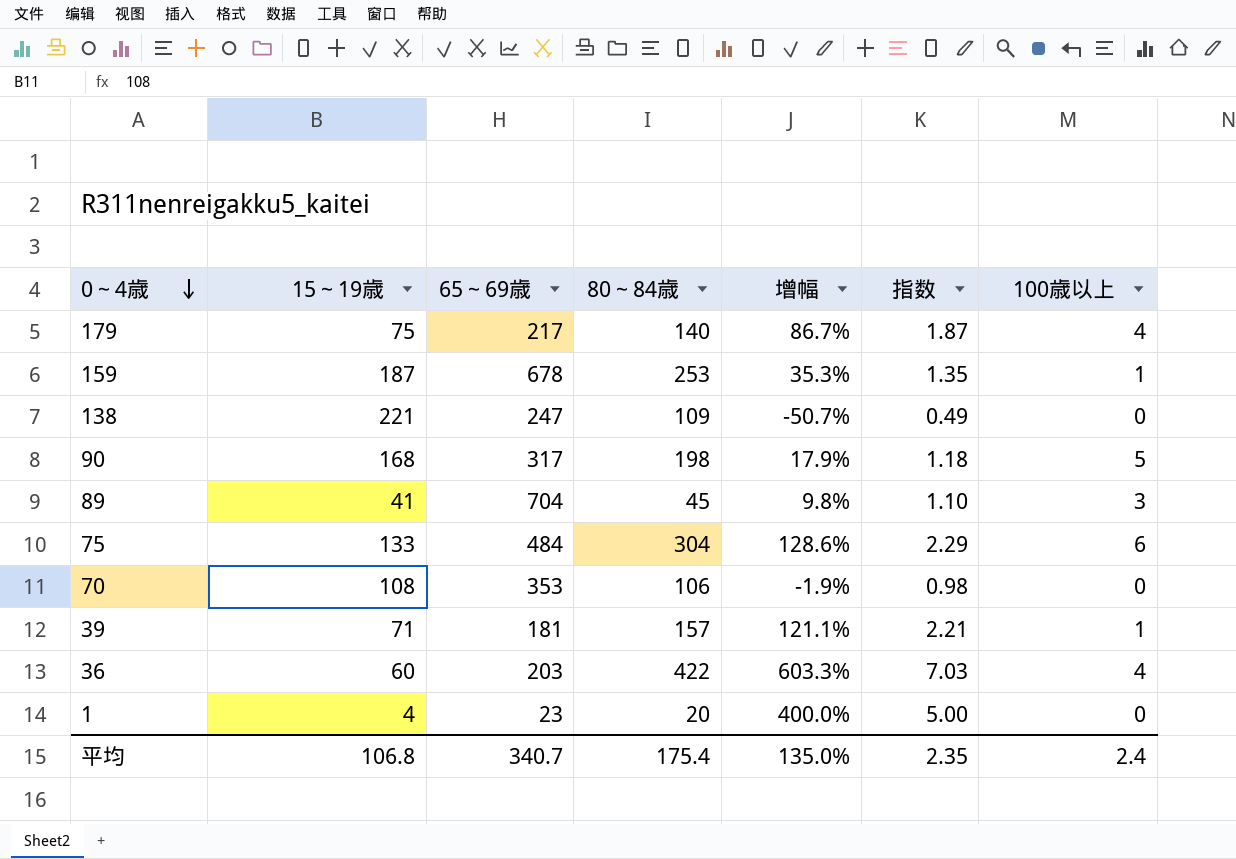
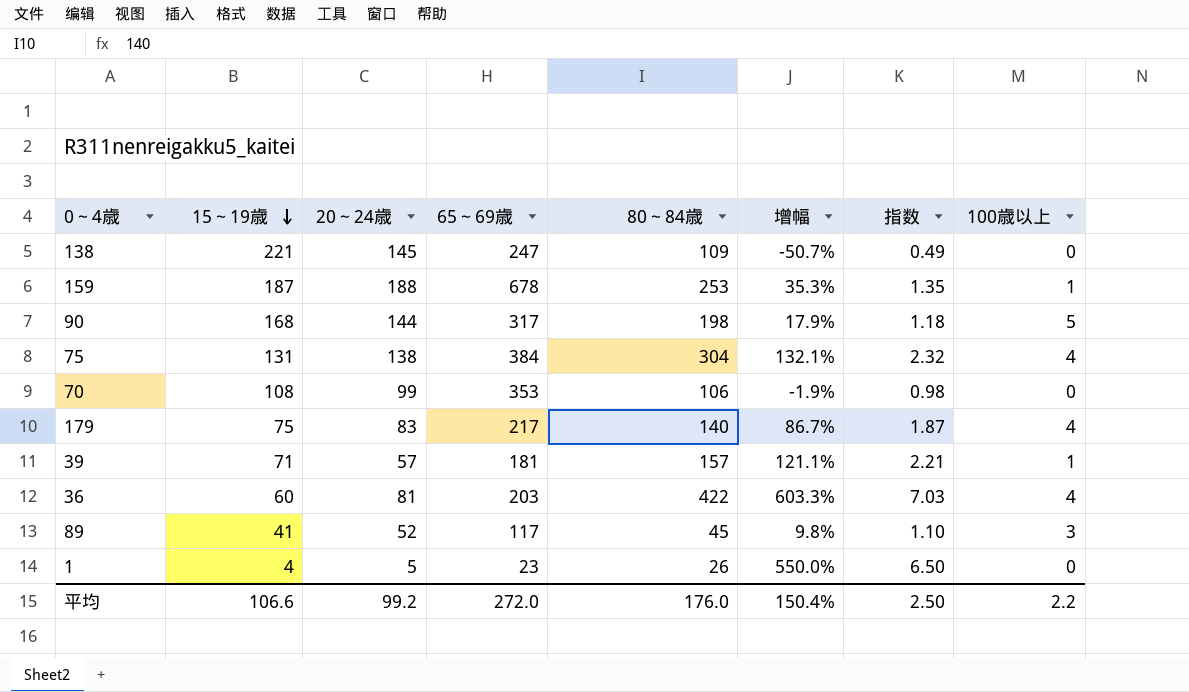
row order: 0～4歳 descending -> 15～19歳 descending
column 20～24歳 | position: none -> 3
75 | 15～19歳: 133 -> 131
75 | 65～69歳: 484 -> 384
75 | 增幅: 128.6% -> 132.1%
75 | 指数: 2.29 -> 2.32
75 | 100歳以上: 6 -> 4
89 | 65～69歳: 704 -> 117
1 | 80～84歳: 20 -> 26
1 | 增幅: 400.0% -> 550.0%
1 | 指数: 5.00 -> 6.50
平均 | 15～19歳: 106.8 -> 106.6
平均 | 65～69歳: 340.7 -> 272.0
平均 | 80～84歳: 175.4 -> 176.0
平均 | 增幅: 135.0% -> 150.4%
平均 | 指数: 2.35 -> 2.50
平均 | 100歳以上: 2.4 -> 2.2

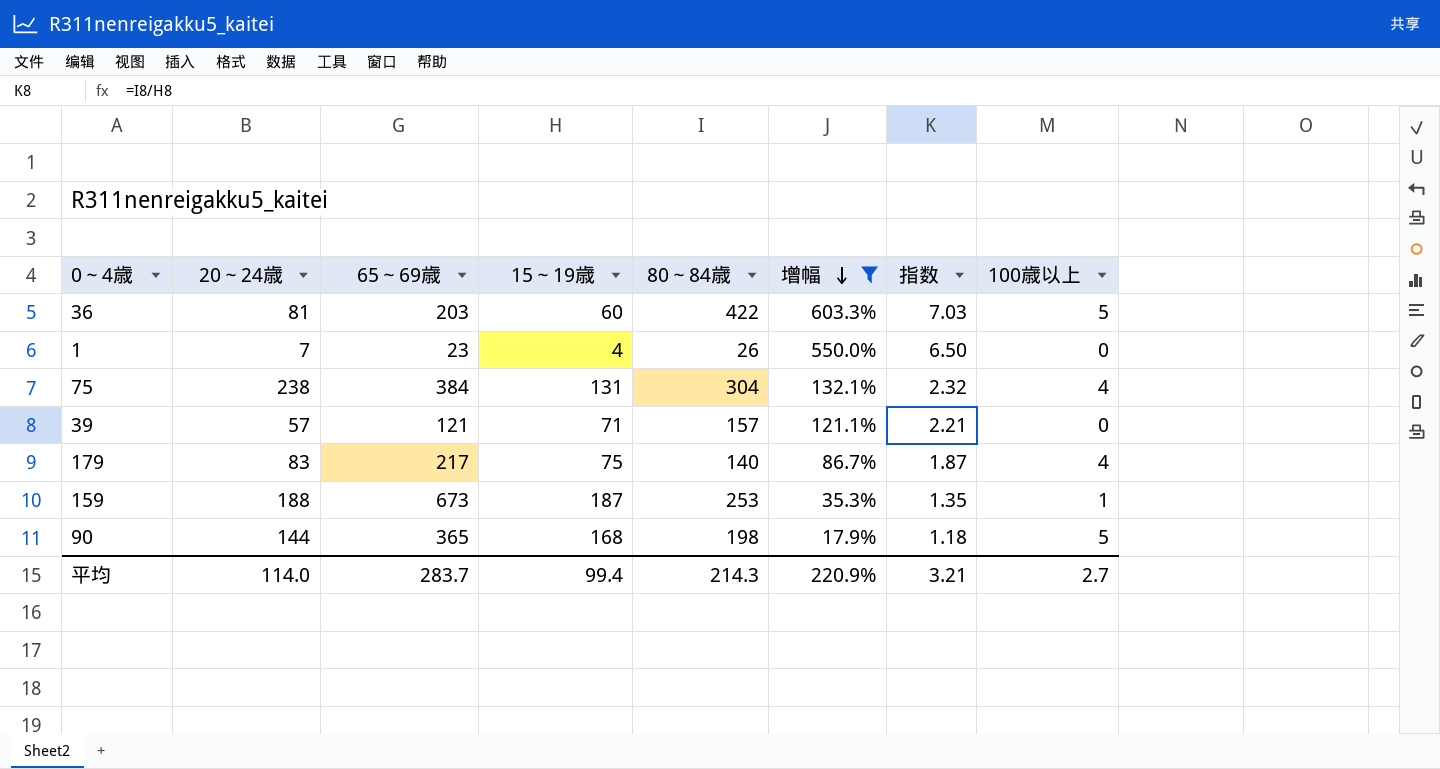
filter: none -> 增幅 >= 17.9%
row order: 15～19歳 descending -> 增幅 descending
column 15～19歳 | position: 2 -> 4
36 | 100歳以上: 4 -> 5
1 | 20～24歳: 5 -> 7
75 | 20～24歳: 138 -> 238
39 | 65～69歳: 181 -> 121
39 | 100歳以上: 1 -> 0
159 | 65～69歳: 678 -> 673
90 | 65～69歳: 317 -> 365
平均 | 20～24歳: 99.2 -> 114.0
平均 | 65～69歳: 272.0 -> 283.7
平均 | 15～19歳: 106.6 -> 99.4
平均 | 80～84歳: 176.0 -> 214.3
平均 | 增幅: 150.4% -> 220.9%
平均 | 指数: 2.50 -> 3.21
平均 | 100歳以上: 2.2 -> 2.7

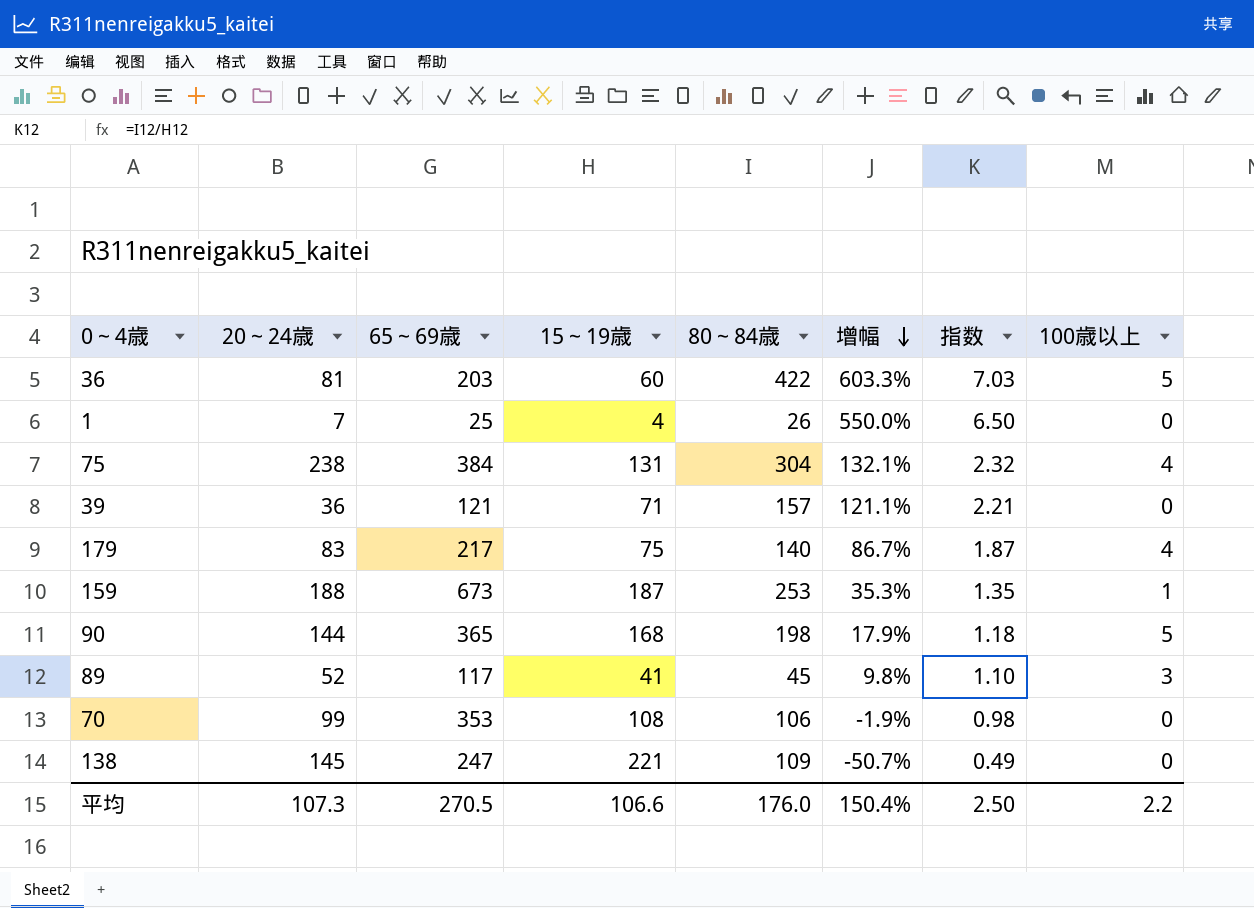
filter: 增幅 >= 17.9% -> none
1 | 65～69歳: 23 -> 25
39 | 20～24歳: 57 -> 36
平均 | 20～24歳: 114.0 -> 107.3
平均 | 65～69歳: 283.7 -> 270.5
平均 | 15～19歳: 99.4 -> 106.6
平均 | 80～84歳: 214.3 -> 176.0
平均 | 增幅: 220.9% -> 150.4%
平均 | 指数: 3.21 -> 2.50
平均 | 100歳以上: 2.7 -> 2.2

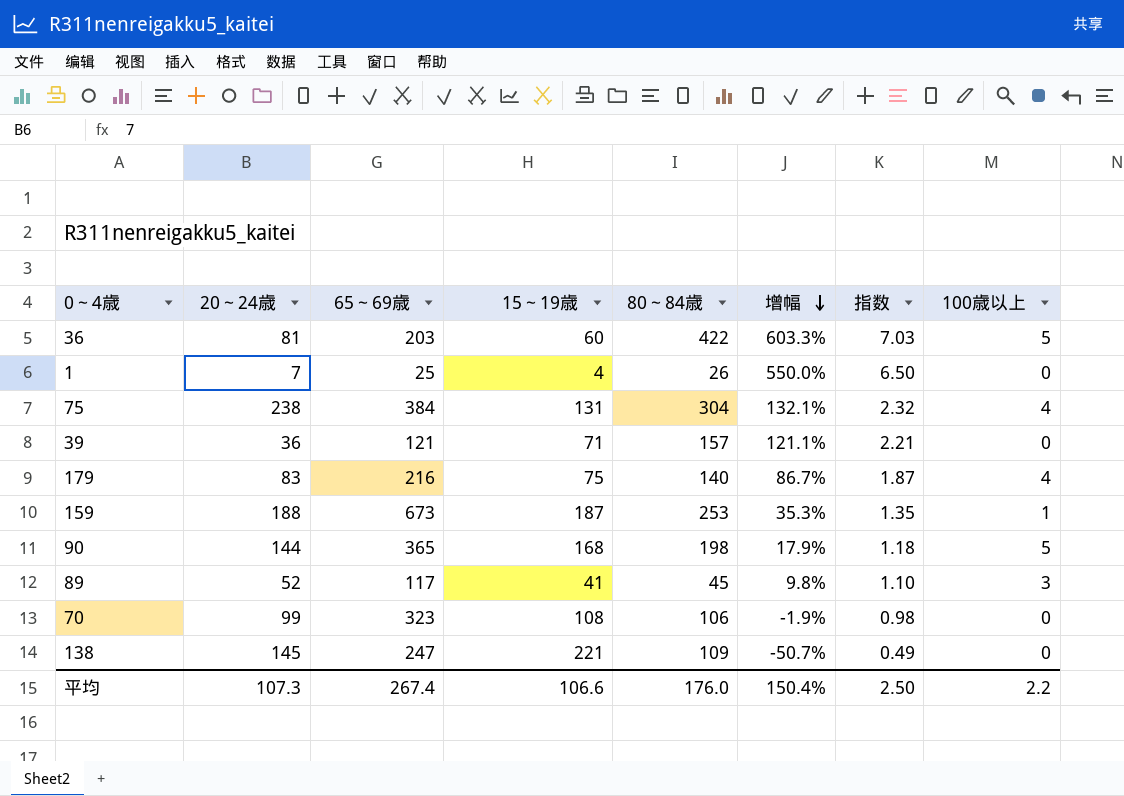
179 | 65～69歳: 217 -> 216
70 | 65～69歳: 353 -> 323
平均 | 65～69歳: 270.5 -> 267.4

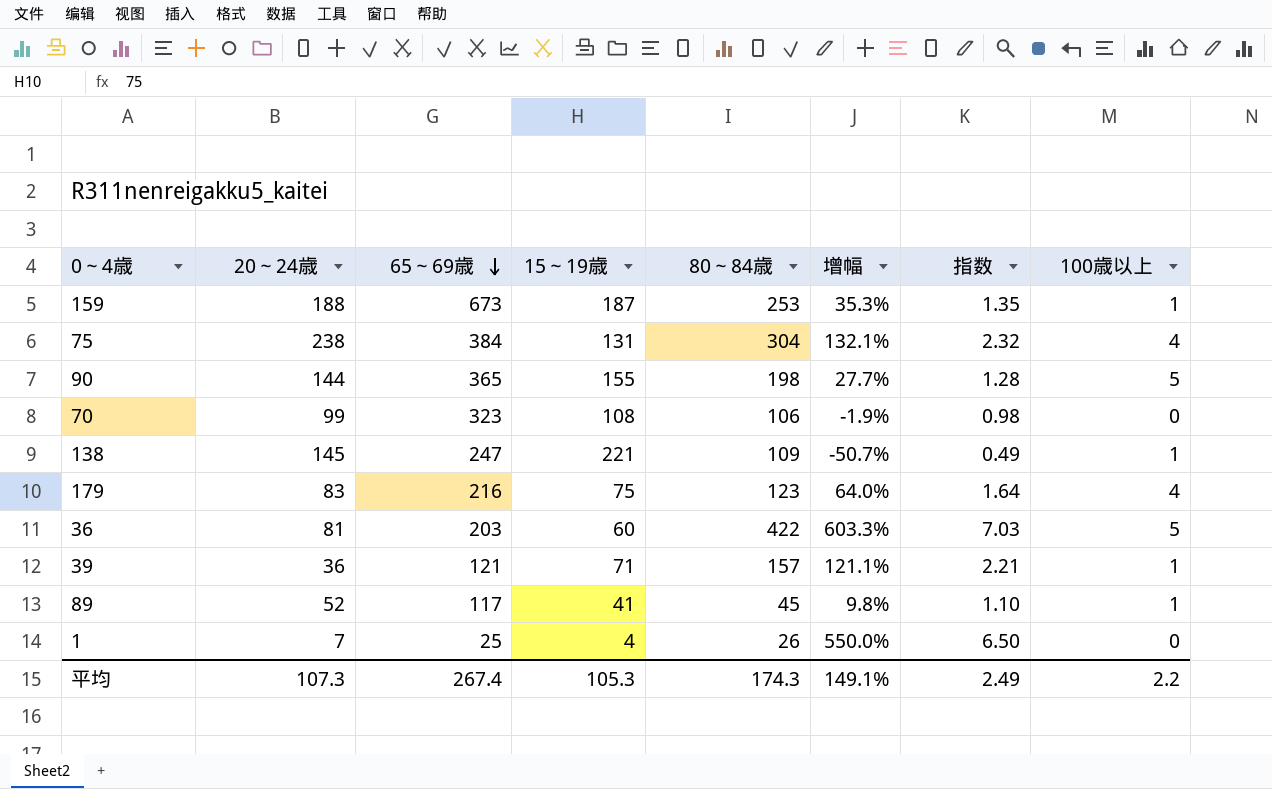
row order: 增幅 descending -> 65～69歳 descending
90 | 15～19歳: 168 -> 155
90 | 增幅: 17.9% -> 27.7%
90 | 指数: 1.18 -> 1.28
138 | 100歳以上: 0 -> 1
179 | 80～84歳: 140 -> 123
179 | 增幅: 86.7% -> 64.0%
179 | 指数: 1.87 -> 1.64
39 | 100歳以上: 0 -> 1
89 | 100歳以上: 3 -> 1
平均 | 15～19歳: 106.6 -> 105.3
平均 | 80～84歳: 176.0 -> 174.3
平均 | 增幅: 150.4% -> 149.1%
平均 | 指数: 2.50 -> 2.49

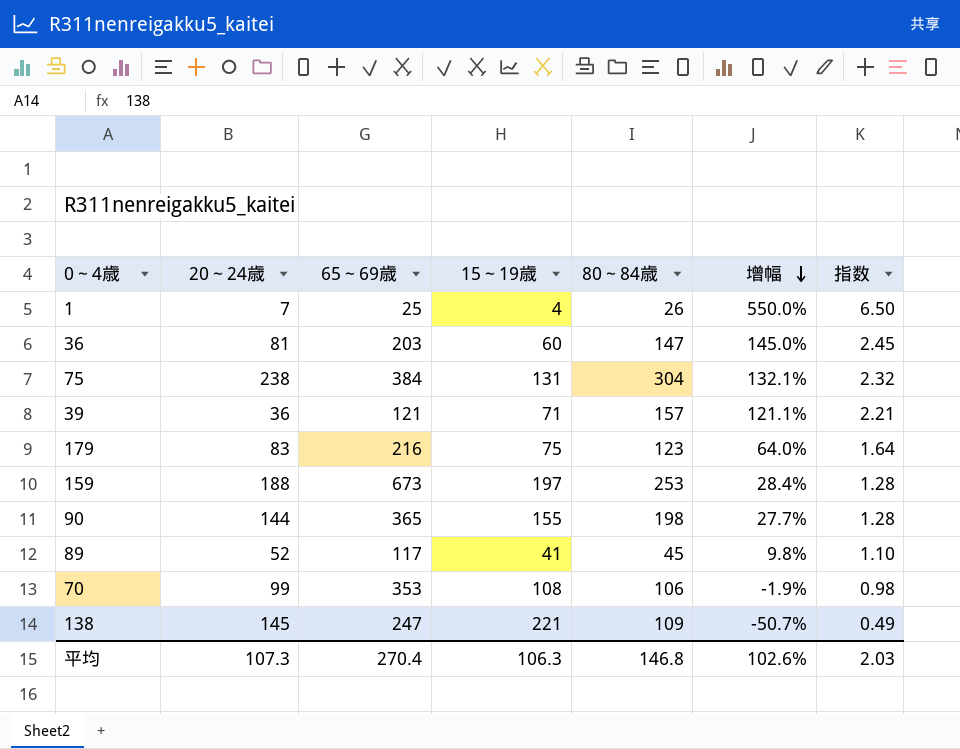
row order: 65～69歳 descending -> 增幅 descending
column 100歳以上 | position: 8 -> none
36 | 80～84歳: 422 -> 147
36 | 增幅: 603.3% -> 145.0%
36 | 指数: 7.03 -> 2.45
159 | 15～19歳: 187 -> 197
159 | 增幅: 35.3% -> 28.4%
159 | 指数: 1.35 -> 1.28
70 | 65～69歳: 323 -> 353
平均 | 65～69歳: 267.4 -> 270.4
平均 | 15～19歳: 105.3 -> 106.3
平均 | 80～84歳: 174.3 -> 146.8
平均 | 增幅: 149.1% -> 102.6%
平均 | 指数: 2.49 -> 2.03

